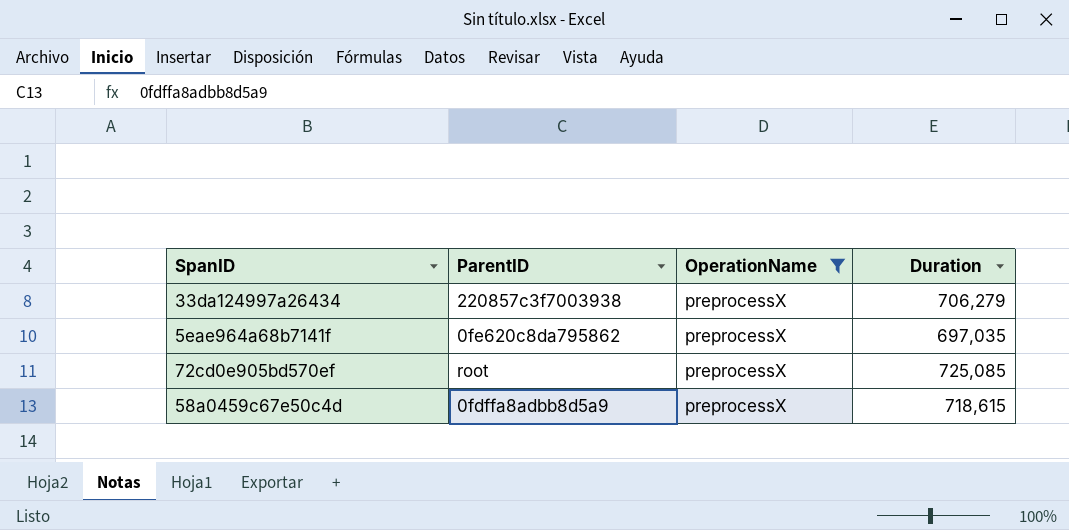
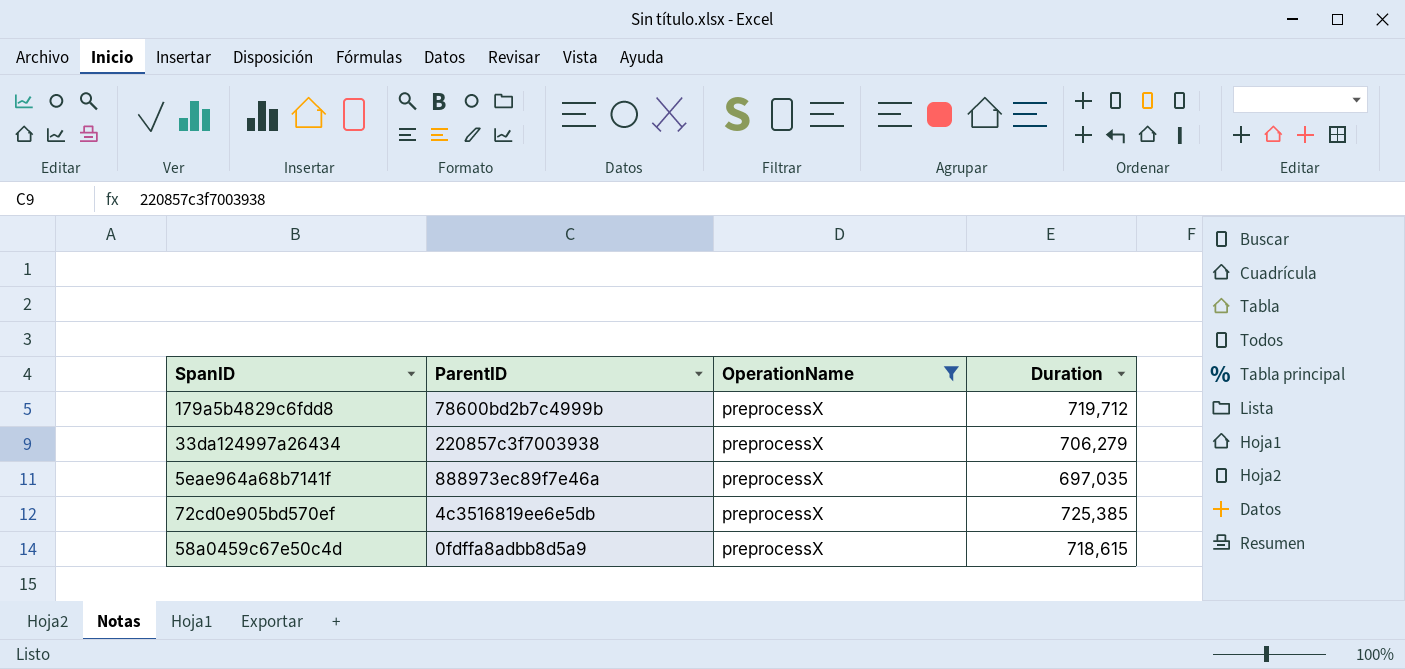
row 179a5b4829c6fdd8: none -> 78600bd2b7c4999b | preprocessX | 719,712
5eae964a68b7141f | ParentID: 0fe620c8da795862 -> 888973ec89f7e46a
72cd0e905bd570ef | ParentID: root -> 4c3516819ee6e5db
72cd0e905bd570ef | Duration: 725,085 -> 725,385

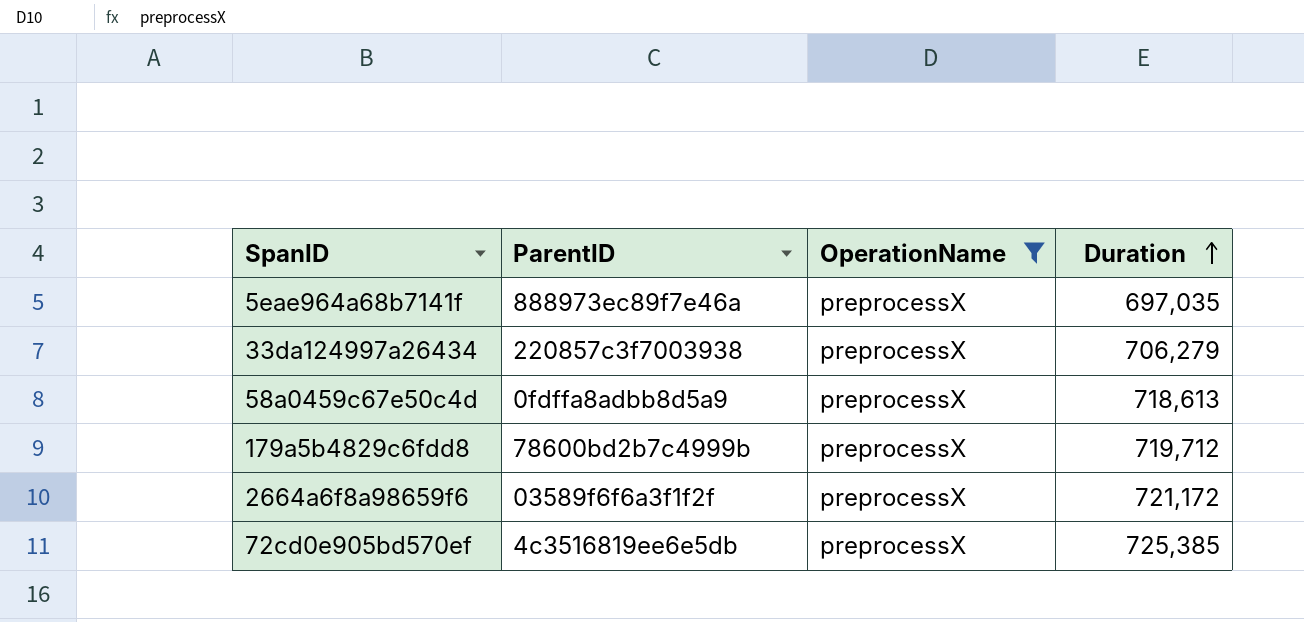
row order: none -> Duration ascending
58a0459c67e50c4d | Duration: 718,615 -> 718,613
row 2664a6f8a98659f6: none -> 03589f6f6a3f1f2f | preprocessX | 721,172

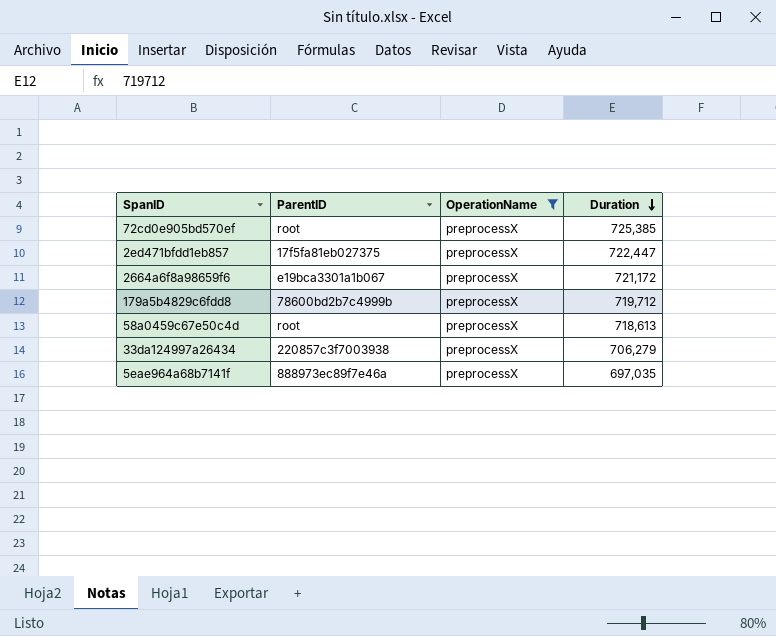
row order: Duration ascending -> Duration descending
72cd0e905bd570ef | ParentID: 4c3516819ee6e5db -> root
row 2ed471bfdd1eb857: none -> 17f5fa81eb027375 | preprocessX | 722,447
2664a6f8a98659f6 | ParentID: 03589f6f6a3f1f2f -> e19bca3301a1b067
58a0459c67e50c4d | ParentID: 0fdffa8adbb8d5a9 -> root

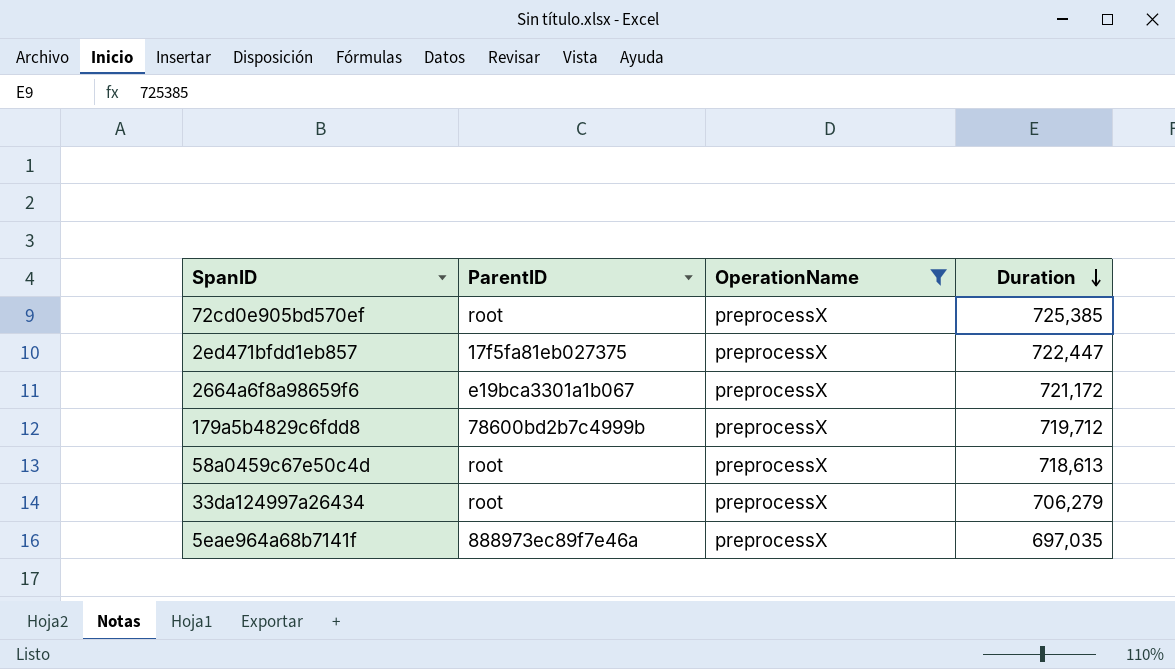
33da124997a26434 | ParentID: 220857c3f7003938 -> root

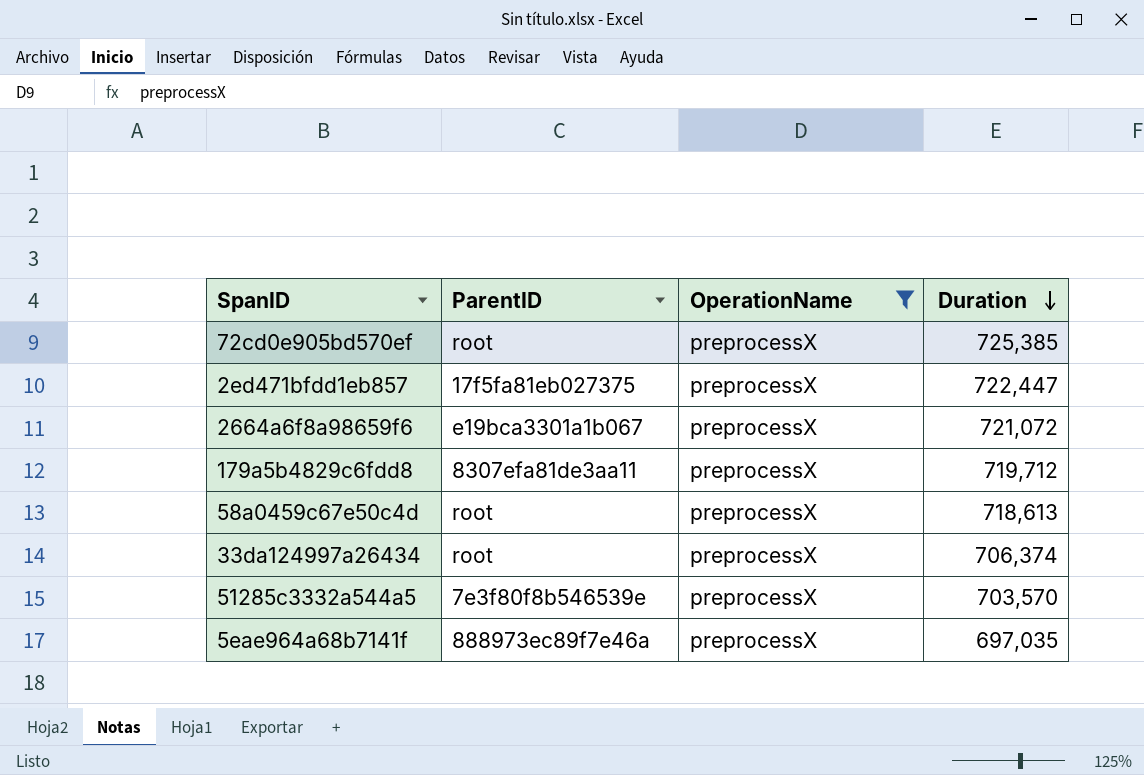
2664a6f8a98659f6 | Duration: 721,172 -> 721,072
179a5b4829c6fdd8 | ParentID: 78600bd2b7c4999b -> 8307efa81de3aa11
33da124997a26434 | Duration: 706,279 -> 706,374
row 51285c3332a544a5: none -> 7e3f80f8b546539e | preprocessX | 703,570

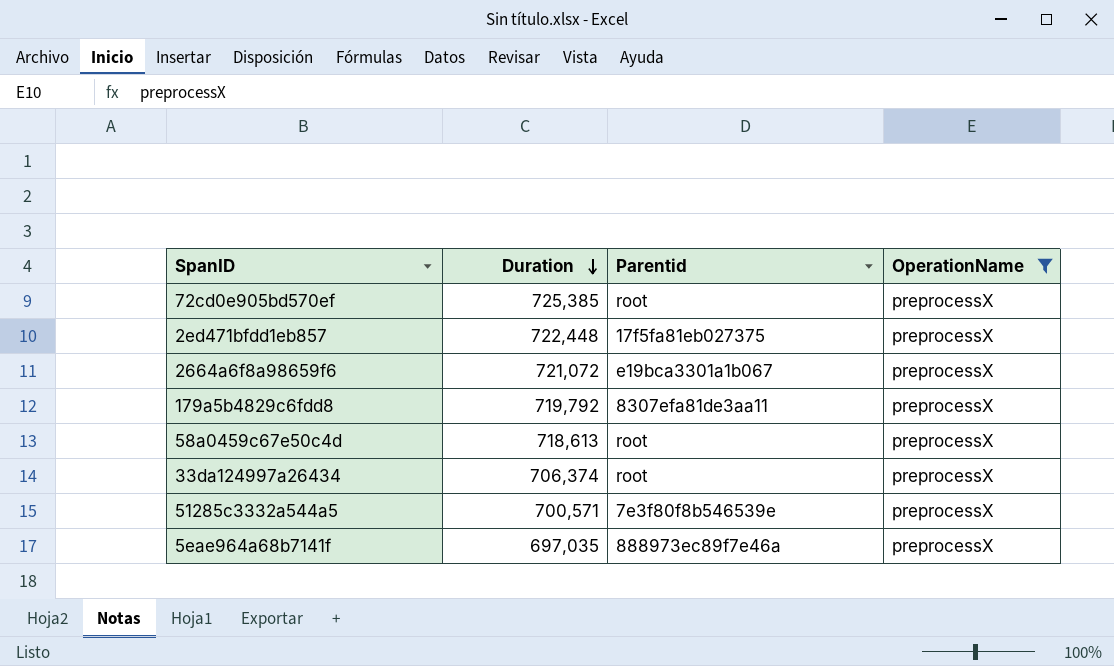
column Duration | position: 4 -> 2
column name: ParentID -> Parentid
2ed471bfdd1eb857 | Duration: 722,447 -> 722,448
179a5b4829c6fdd8 | Duration: 719,712 -> 719,792
51285c3332a544a5 | Duration: 703,570 -> 700,571

